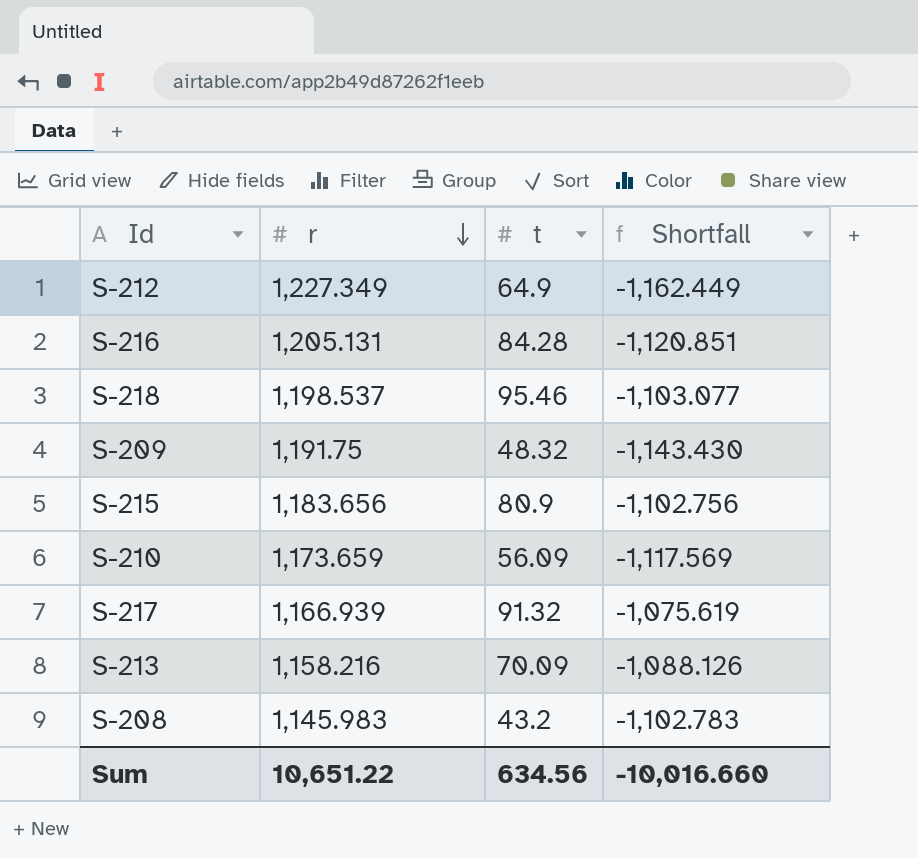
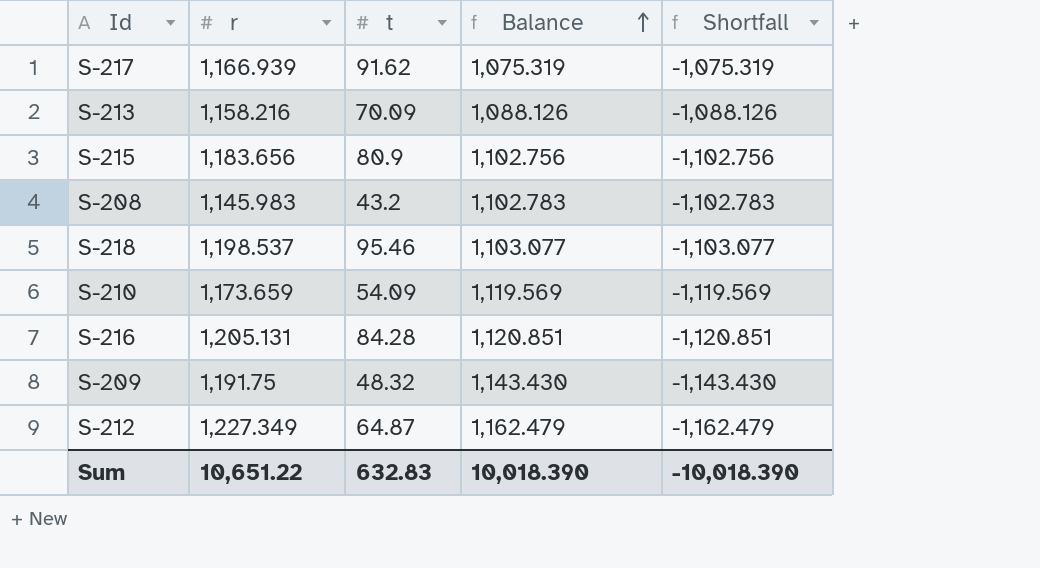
row order: r descending -> Balance ascending
column Balance | formula: none -> [r] - [t]
S-217 | t: 91.32 -> 91.62
S-217 | Shortfall: -1,075.619 -> -1,075.319
S-210 | t: 56.09 -> 54.09
S-210 | Shortfall: -1,117.569 -> -1,119.569
S-212 | t: 64.9 -> 64.87
S-212 | Shortfall: -1,162.449 -> -1,162.479
Sum | t: 634.56 -> 632.83
Sum | Shortfall: -10,016.660 -> -10,018.390

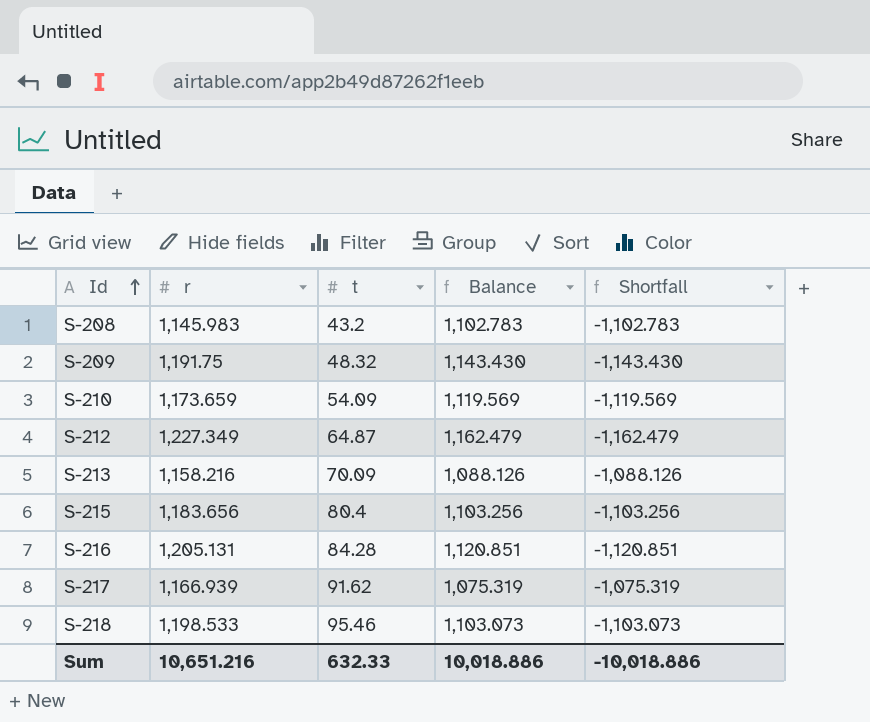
row order: Balance ascending -> Id ascending
S-215 | t: 80.9 -> 80.4
S-215 | Balance: 1,102.756 -> 1,103.256
S-215 | Shortfall: -1,102.756 -> -1,103.256
S-218 | r: 1,198.537 -> 1,198.533
S-218 | Balance: 1,103.077 -> 1,103.073
S-218 | Shortfall: -1,103.077 -> -1,103.073
Sum | r: 10,651.22 -> 10,651.216
Sum | t: 632.83 -> 632.33
Sum | Balance: 10,018.390 -> 10,018.886
Sum | Shortfall: -10,018.390 -> -10,018.886

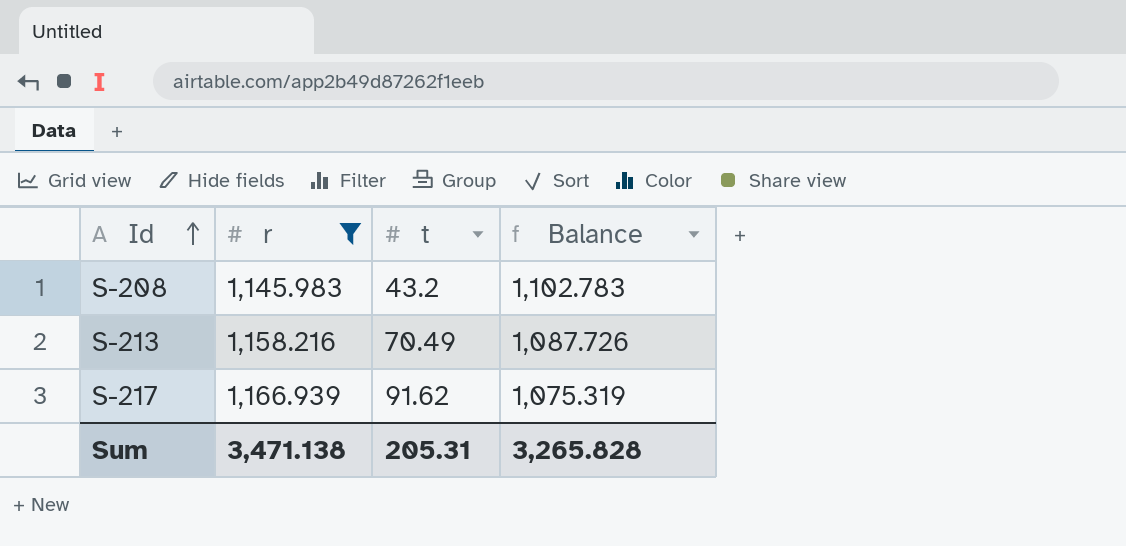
filter: none -> r <= 1,166.939
column Shortfall | formula: [t] - [r] -> none
S-213 | t: 70.09 -> 70.49
S-213 | Balance: 1,088.126 -> 1,087.726
Sum | r: 10,651.216 -> 3,471.138
Sum | t: 632.33 -> 205.31
Sum | Balance: 10,018.886 -> 3,265.828

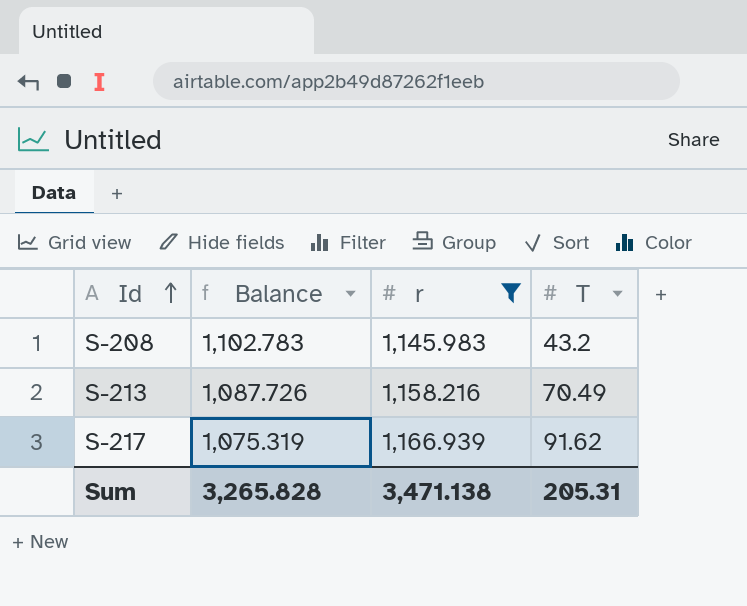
column Balance | position: 4 -> 2
column name: t -> T

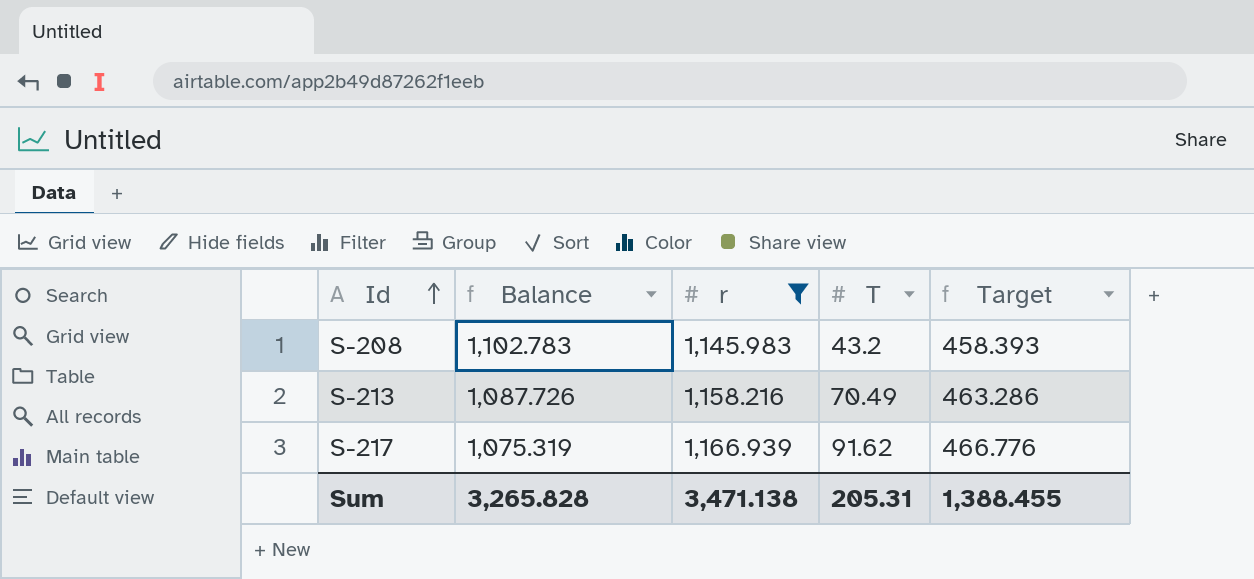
column Target | formula: none -> [r] * 0.4

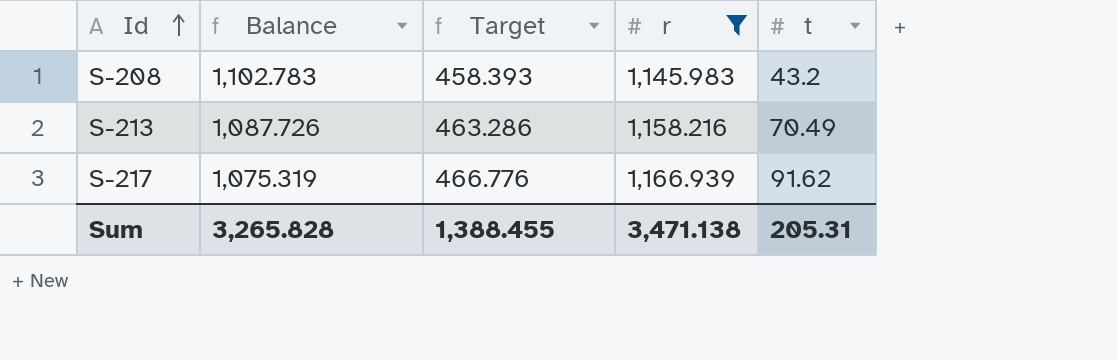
column Target | position: 5 -> 3
column name: T -> t

